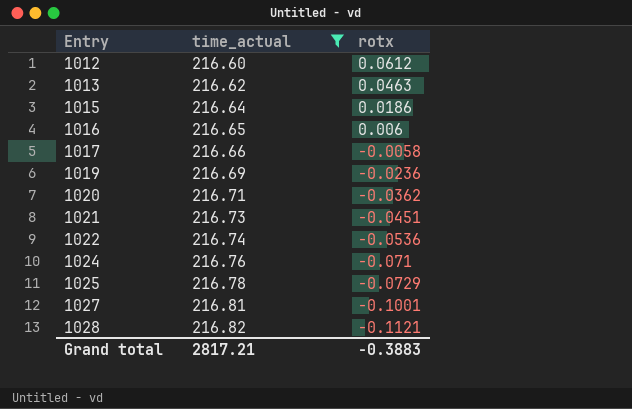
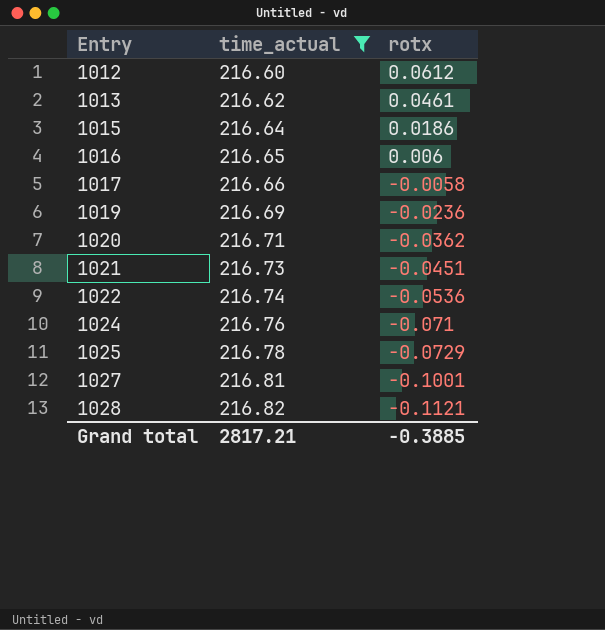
1013 | rotx: 0.0463 -> 0.0461
Grand total | rotx: -0.3883 -> -0.3885

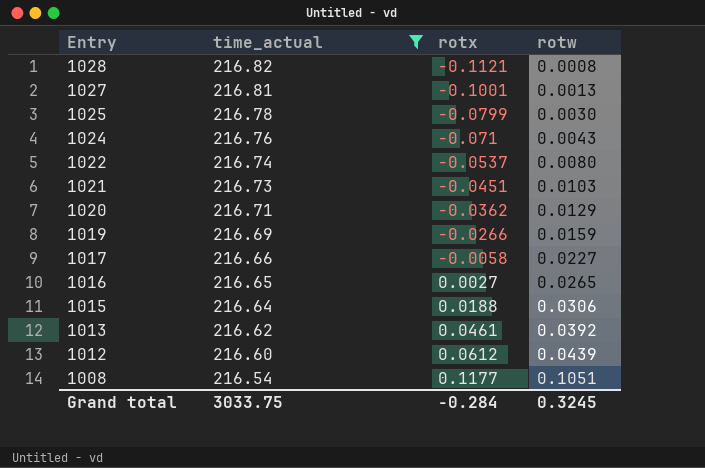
row order: Entry ascending -> Entry descending
column rotw | position: none -> 4
1025 | rotx: -0.0729 -> -0.0799
1022 | rotx: -0.0536 -> -0.0537
1019 | rotx: -0.0236 -> -0.0266
1016 | rotx: 0.006 -> 0.0027
1015 | rotx: 0.0186 -> 0.0188
row 1008: none -> 216.54 | 0.1177 | 0.1051
Grand total | time_actual: 2817.21 -> 3033.75
Grand total | rotx: -0.3885 -> -0.284

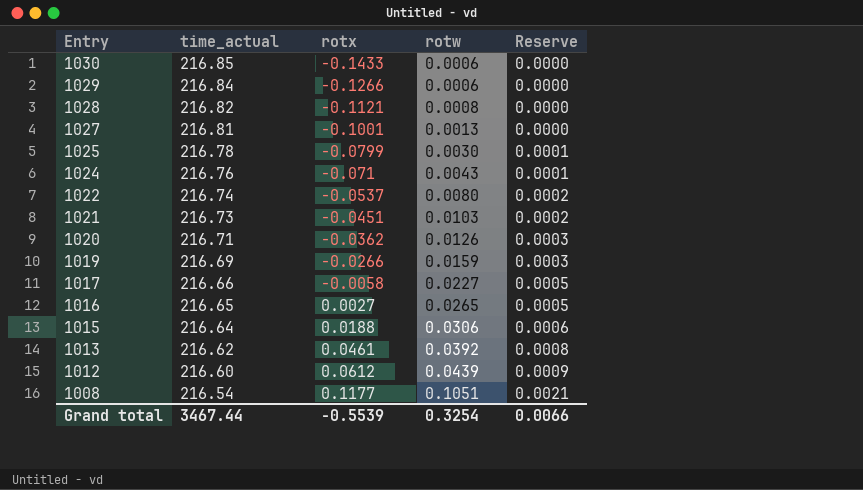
filter: time_actual <= 216.82 -> none
column Reserve | formula: none -> [rotw] * 0.02
1020 | rotw: 0.0129 -> 0.0126
Grand total | time_actual: 3033.75 -> 3467.44
Grand total | rotx: -0.284 -> -0.5539
Grand total | rotw: 0.3245 -> 0.3254

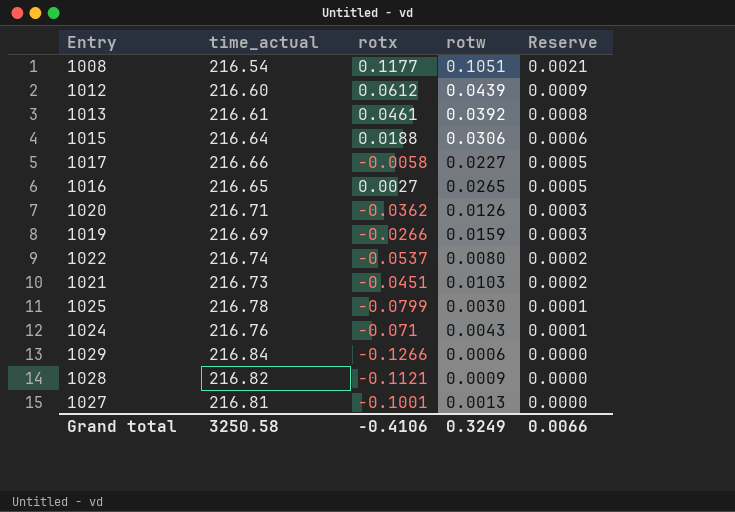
row order: Entry descending -> Reserve descending
row 1030: 216.85 | -0.1433 | 0.0006 | 0.0000 -> none
1013 | time_actual: 216.62 -> 216.61
1028 | rotw: 0.0008 -> 0.0009
Grand total | time_actual: 3467.44 -> 3250.58
Grand total | rotx: -0.5539 -> -0.4106
Grand total | rotw: 0.3254 -> 0.3249

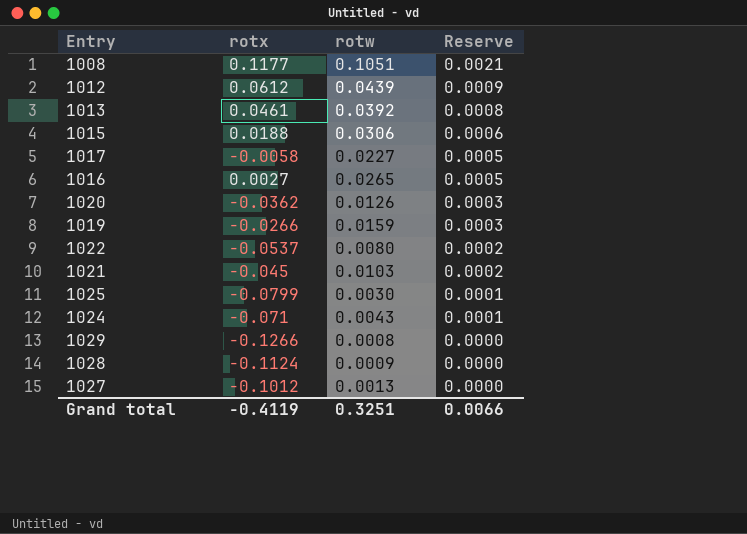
column time_actual | position: 2 -> none
1021 | rotx: -0.0451 -> -0.045
1029 | rotw: 0.0006 -> 0.0008
1028 | rotx: -0.1121 -> -0.1124
1027 | rotx: -0.1001 -> -0.1012
Grand total | rotx: -0.4106 -> -0.4119
Grand total | rotw: 0.3249 -> 0.3251

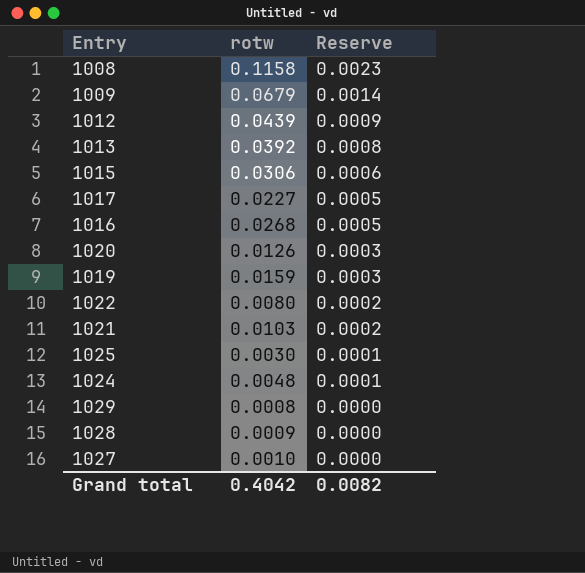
column rotx | position: 2 -> none
1008 | rotw: 0.1051 -> 0.1158
1008 | Reserve: 0.0021 -> 0.0023
row 1009: none -> 0.0679 | 0.0014
1016 | rotw: 0.0265 -> 0.0268
1024 | rotw: 0.0043 -> 0.0048
1027 | rotw: 0.0013 -> 0.0010
Grand total | rotw: 0.3251 -> 0.4042
Grand total | Reserve: 0.0066 -> 0.0082

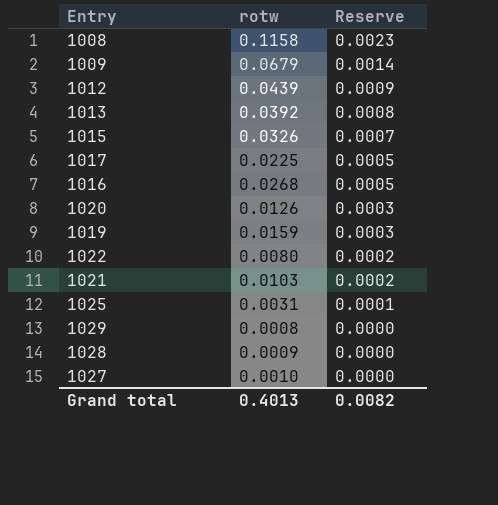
row 1024: 0.0048 | 0.0001 -> none
1015 | rotw: 0.0306 -> 0.0326
1015 | Reserve: 0.0006 -> 0.0007
1017 | rotw: 0.0227 -> 0.0225
1025 | rotw: 0.0030 -> 0.0031
Grand total | rotw: 0.4042 -> 0.4013

